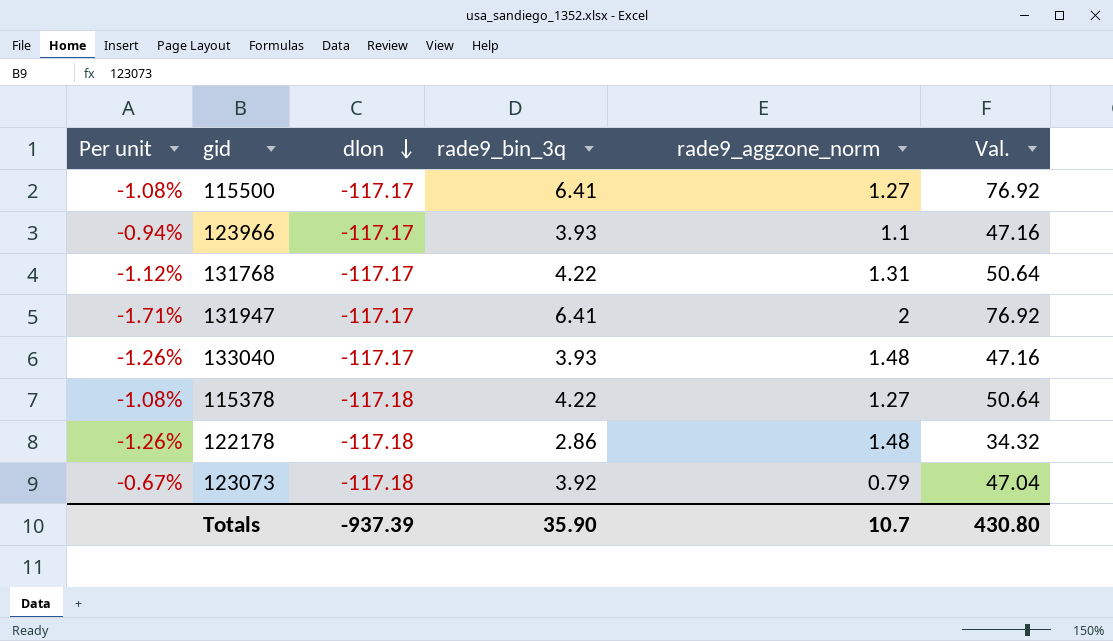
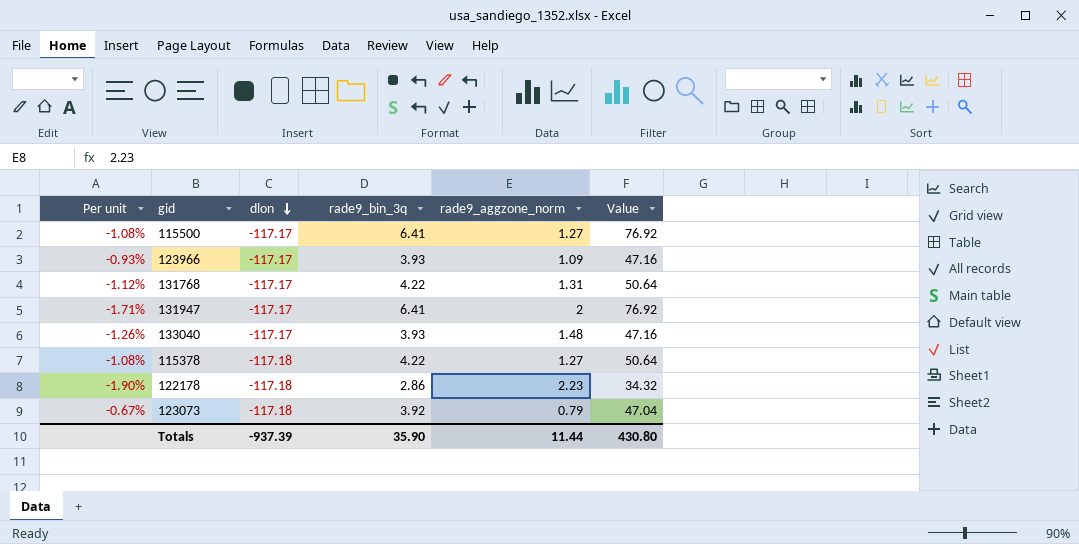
column name: Val. -> Value
123966 | Per unit: -0.94% -> -0.93%
123966 | rade9_aggzone_norm: 1.1 -> 1.09
122178 | Per unit: -1.26% -> -1.90%
122178 | rade9_aggzone_norm: 1.48 -> 2.23
Totals | rade9_aggzone_norm: 10.7 -> 11.44

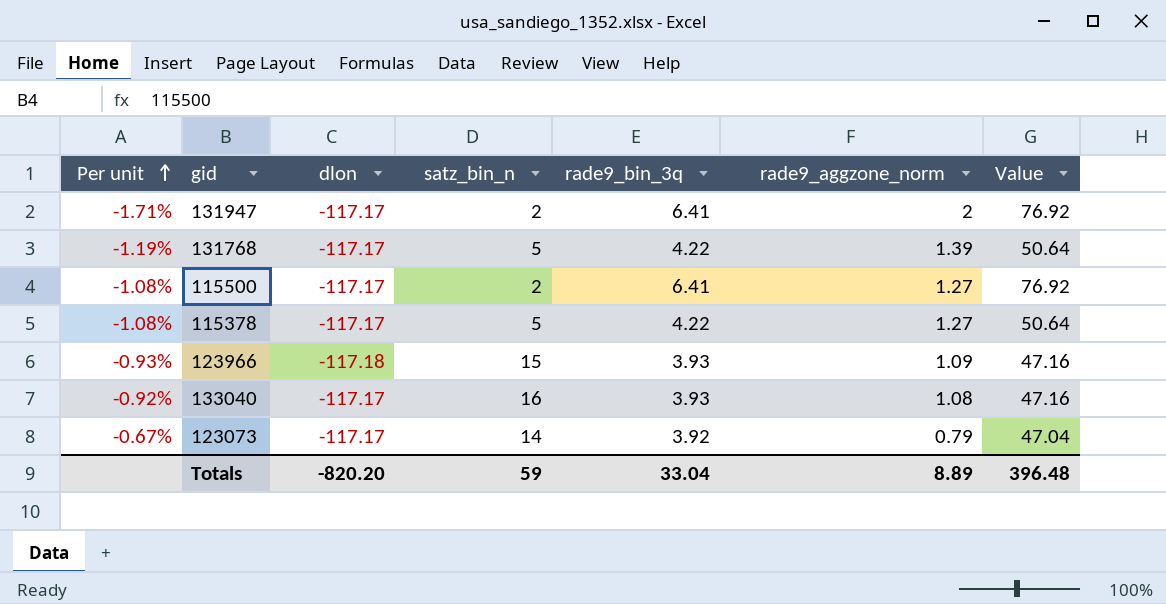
row order: dlon descending -> Per unit ascending
column satz_bin_n | position: none -> 4
row 122178: -1.90% | -117.18 | 2.86 | 2.23 | 34.32 -> none
131768 | Per unit: -1.12% -> -1.19%
131768 | rade9_aggzone_norm: 1.31 -> 1.39
115378 | dlon: -117.18 -> -117.17
123966 | dlon: -117.17 -> -117.18
133040 | Per unit: -1.26% -> -0.92%
133040 | rade9_aggzone_norm: 1.48 -> 1.08
123073 | dlon: -117.18 -> -117.17
Totals | dlon: -937.39 -> -820.20
Totals | rade9_bin_3q: 35.90 -> 33.04
Totals | rade9_aggzone_norm: 11.44 -> 8.89
Totals | Value: 430.80 -> 396.48

